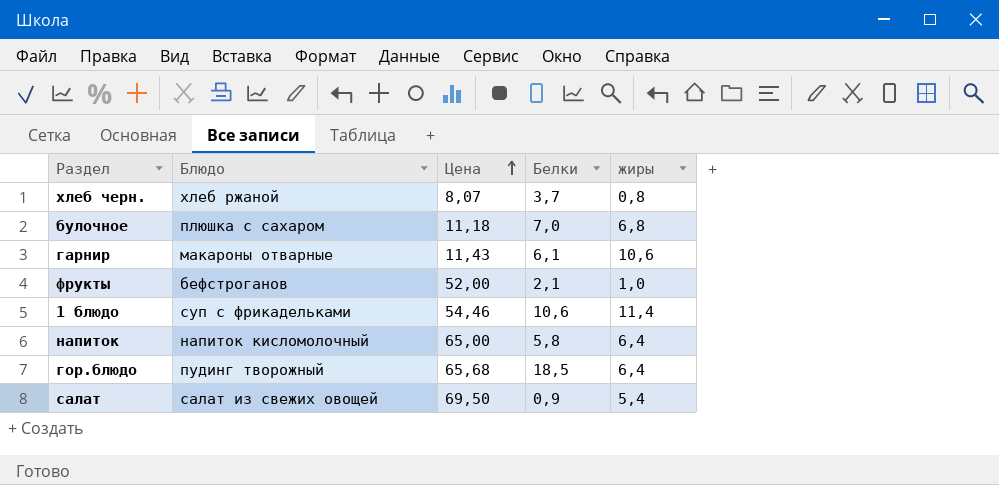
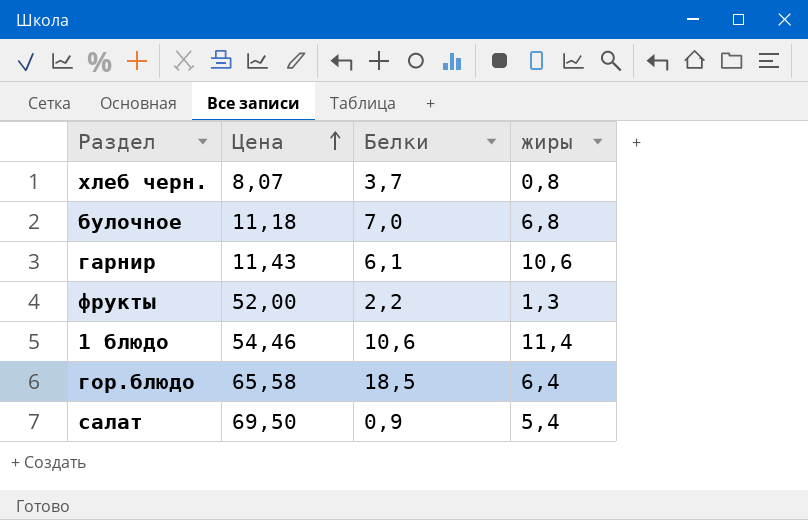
column Блюдо | position: 2 -> none
row напиток: напиток кисломолочный | 65,00 | 5,8 | 6,4 -> none
фрукты | Белки: 2,1 -> 2,2
фрукты | жиры: 1,0 -> 1,3
гор.блюдо | Цена: 65,68 -> 65,58

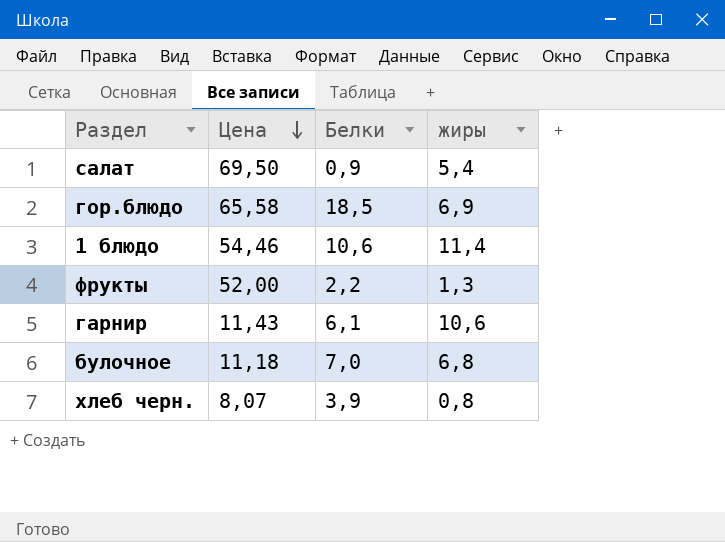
row order: Цена ascending -> Цена descending
гор.блюдо | жиры: 6,4 -> 6,9
хлеб черн. | Белки: 3,7 -> 3,9

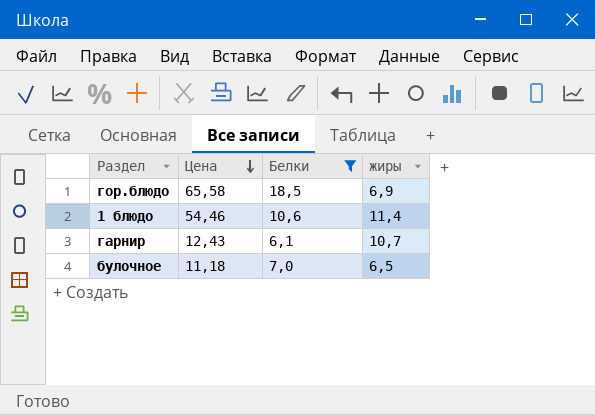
filter: none -> Белки >= 6,1
гарнир | Цена: 11,43 -> 12,43
гарнир | жиры: 10,6 -> 10,7
булочное | жиры: 6,8 -> 6,5

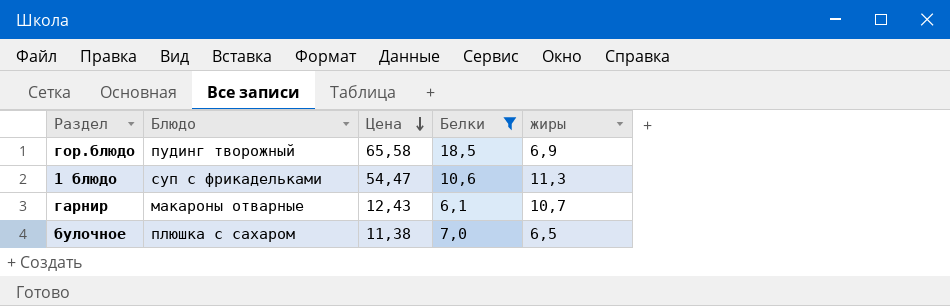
column Блюдо | position: none -> 2
1 блюдо | Цена: 54,46 -> 54,47
1 блюдо | жиры: 11,4 -> 11,3
булочное | Цена: 11,18 -> 11,38

